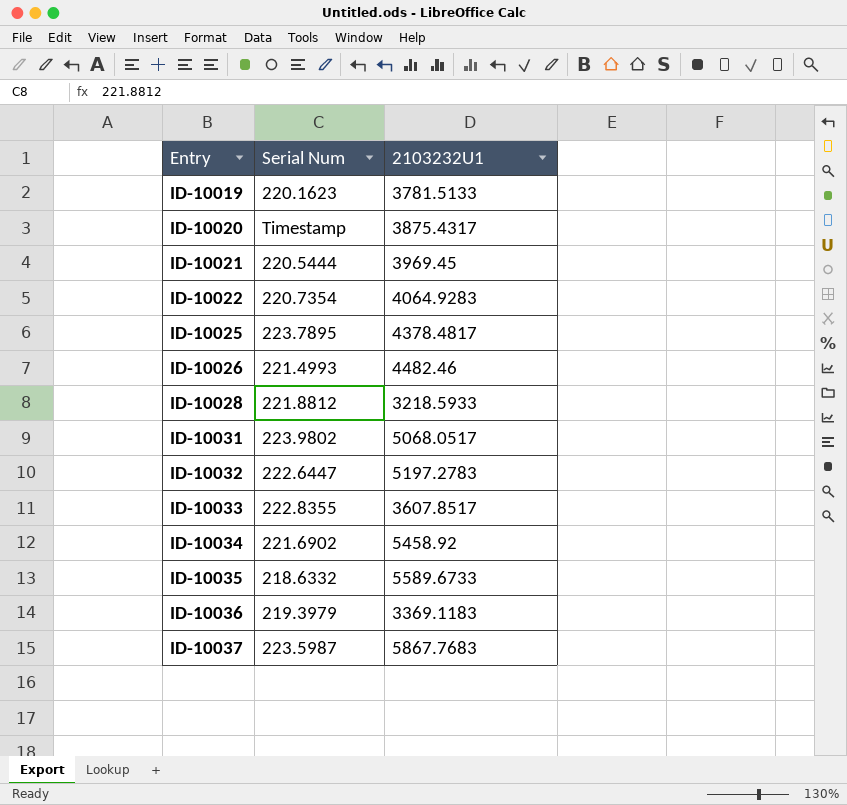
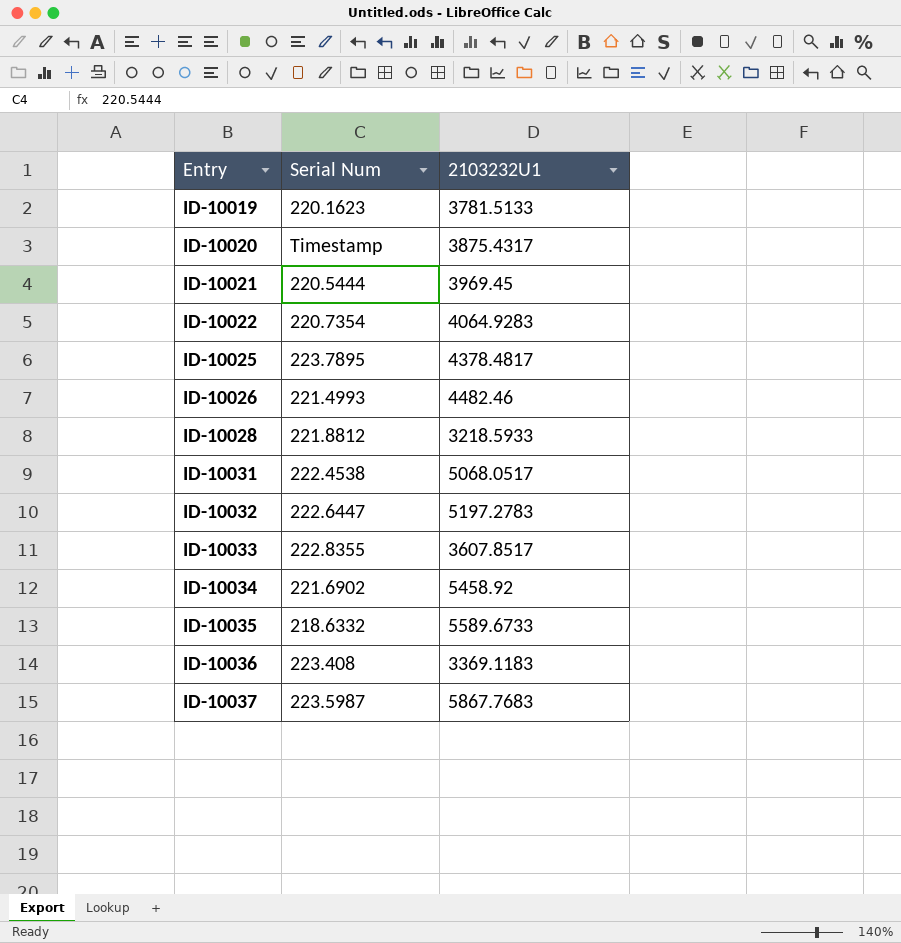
ID-10031 | Serial Num: 223.9802 -> 222.4538
ID-10036 | Serial Num: 219.3979 -> 223.408

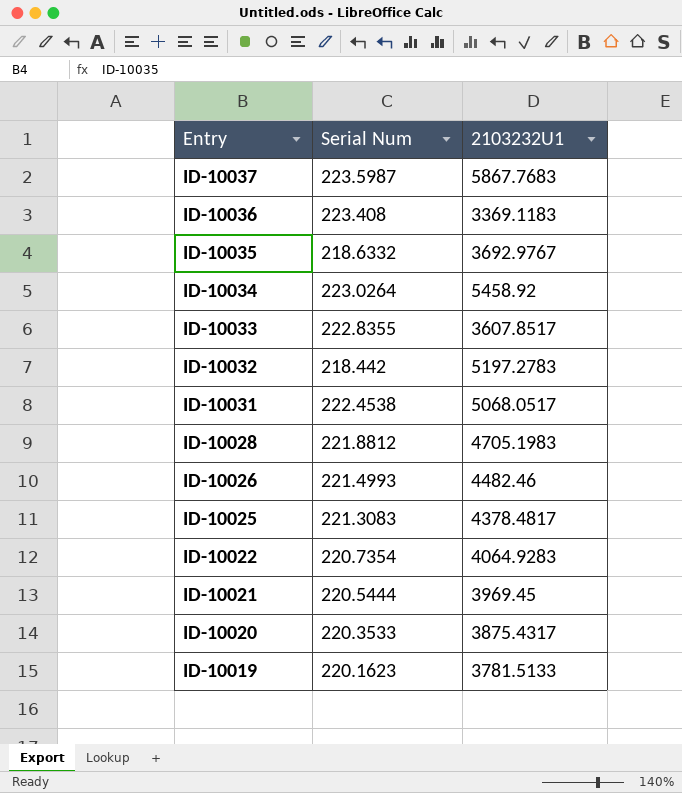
row order: Entry ascending -> Entry descending
ID-10035 | 2103232U1: 5589.6733 -> 3692.9767
ID-10034 | Serial Num: 221.6902 -> 223.0264
ID-10032 | Serial Num: 222.6447 -> 218.442
ID-10028 | 2103232U1: 3218.5933 -> 4705.1983
ID-10025 | Serial Num: 223.7895 -> 221.3083
ID-10020 | Serial Num: Timestamp -> 220.3533

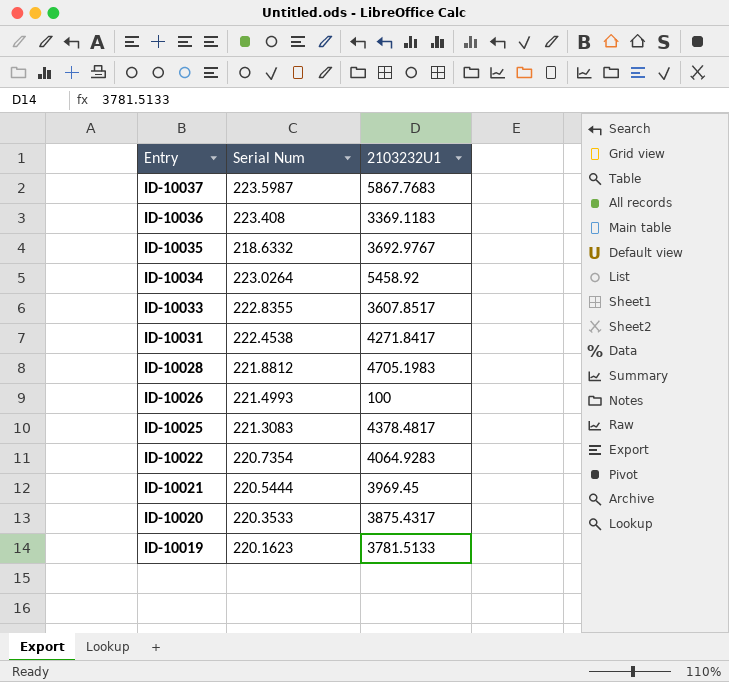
row ID-10032: 218.442 | 5197.2783 -> none
ID-10031 | 2103232U1: 5068.0517 -> 4271.8417
ID-10026 | 2103232U1: 4482.46 -> 100

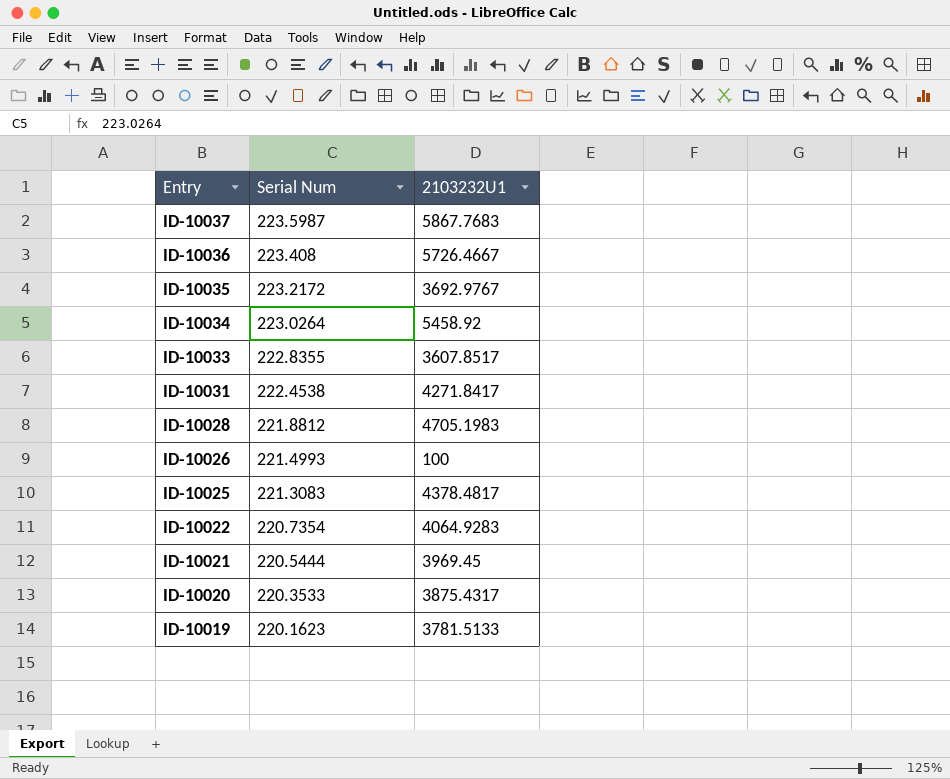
ID-10036 | 2103232U1: 3369.1183 -> 5726.4667
ID-10035 | Serial Num: 218.6332 -> 223.2172

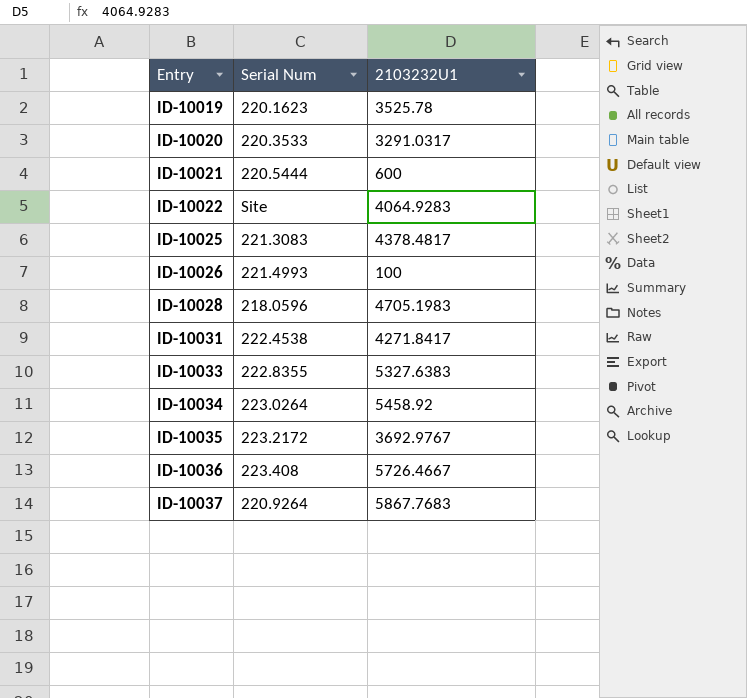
row order: Entry descending -> Entry ascending
ID-10019 | 2103232U1: 3781.5133 -> 3525.78
ID-10020 | 2103232U1: 3875.4317 -> 3291.0317
ID-10021 | 2103232U1: 3969.45 -> 600
ID-10022 | Serial Num: 220.7354 -> Site
ID-10028 | Serial Num: 221.8812 -> 218.0596
ID-10033 | 2103232U1: 3607.8517 -> 5327.6383
ID-10037 | Serial Num: 223.5987 -> 220.9264

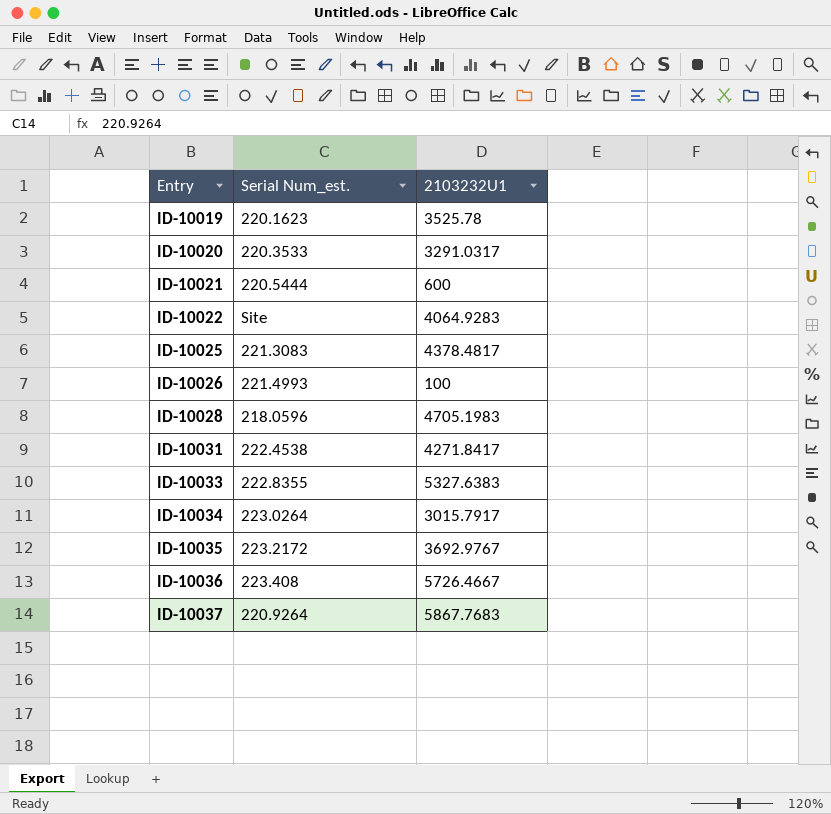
column name: Serial Num -> Serial Num_est.
ID-10034 | 2103232U1: 5458.92 -> 3015.7917

